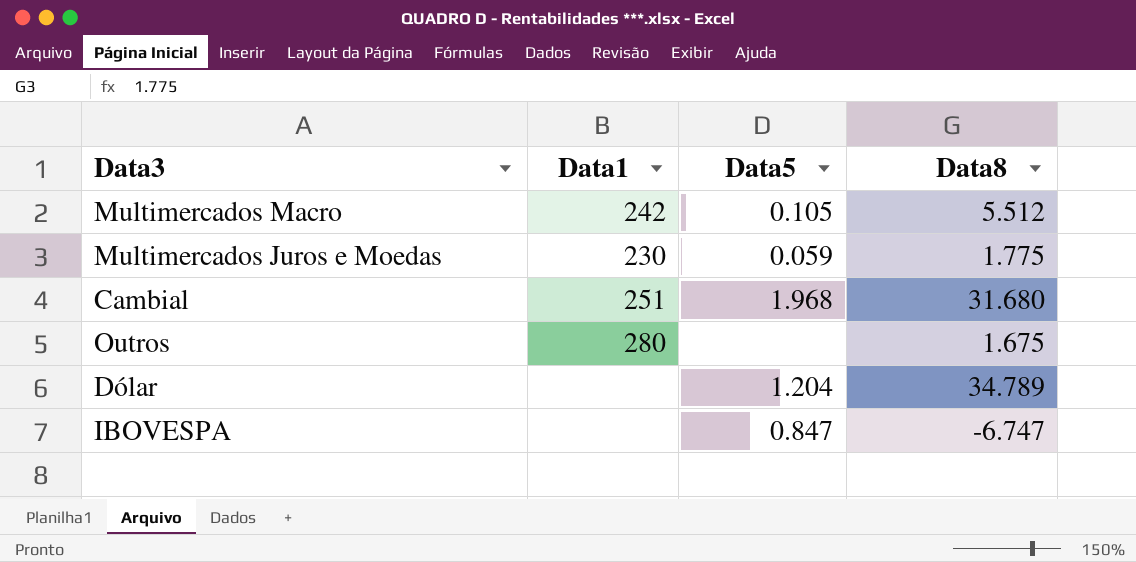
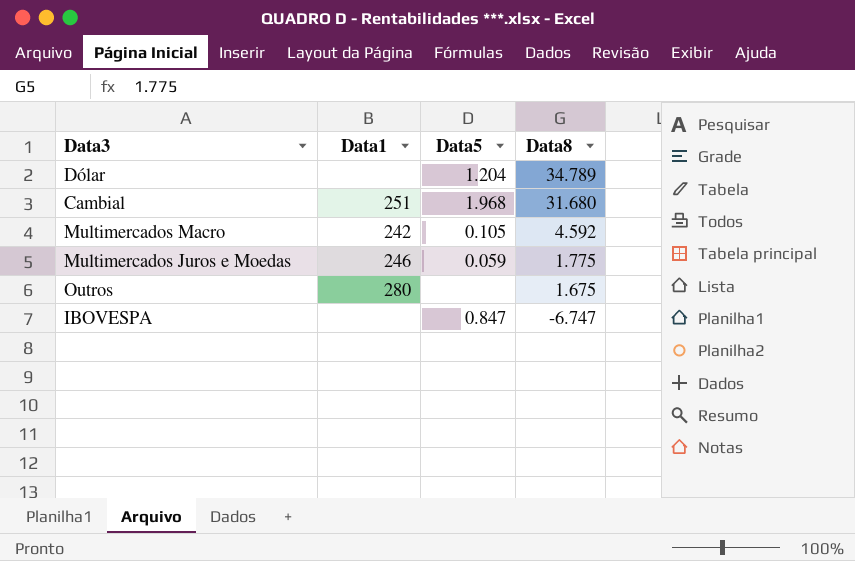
row order: none -> Data8 descending
Multimercados Macro | Data8: 5.512 -> 4.592
Multimercados Juros e Moedas | Data1: 230 -> 246

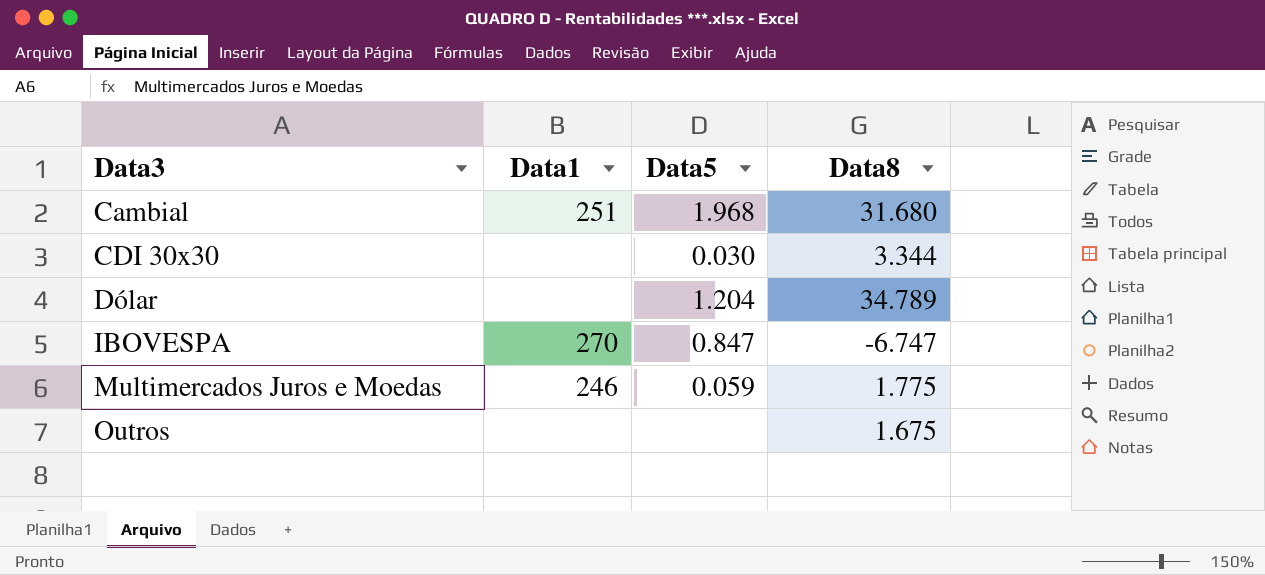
row order: Data8 descending -> Data3 ascending
row Multimercados Macro: 242 | 0.105 | 4.592 -> none
row CDI 30x30: none -> none | 0.030 | 3.344
IBOVESPA | Data1: none -> 270
Outros | Data1: 280 -> none

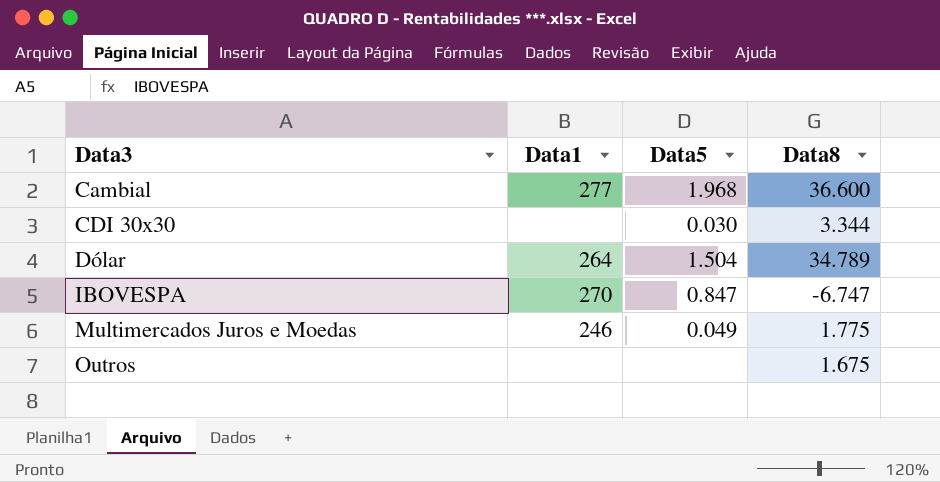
Cambial | Data1: 251 -> 277
Cambial | Data8: 31.680 -> 36.600
Dólar | Data1: none -> 264
Dólar | Data5: 1.204 -> 1.504
Multimercados Juros e Moedas | Data5: 0.059 -> 0.049

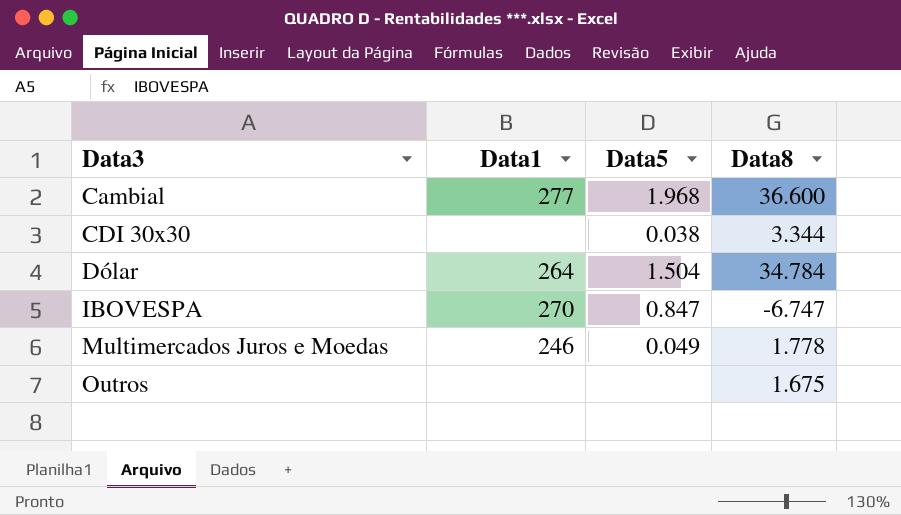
CDI 30x30 | Data5: 0.030 -> 0.038
Dólar | Data8: 34.789 -> 34.784
Multimercados Juros e Moedas | Data8: 1.775 -> 1.778

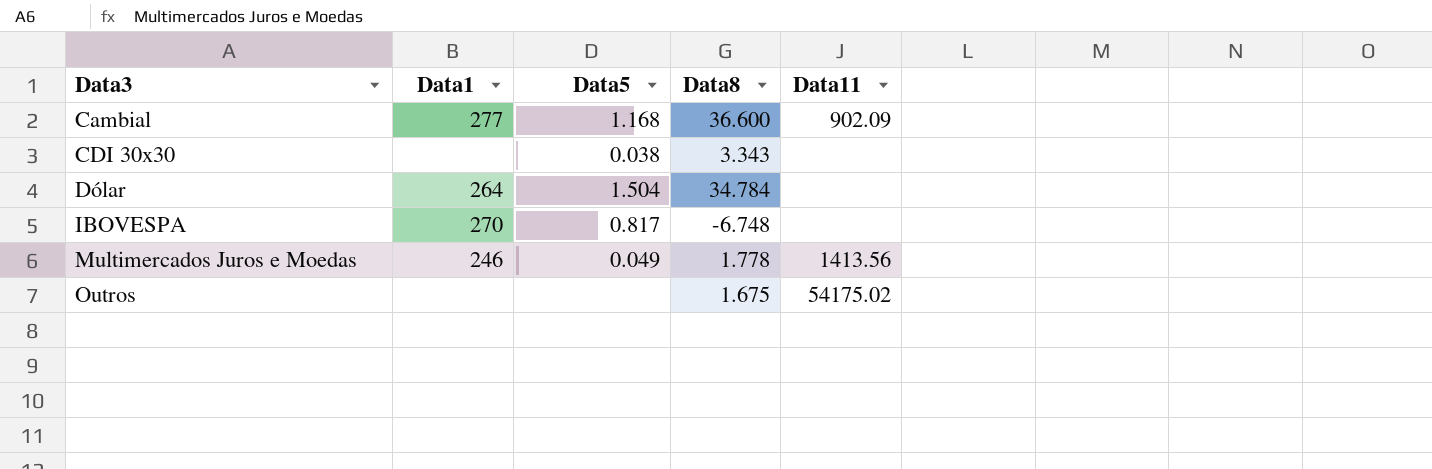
column Data11 | position: none -> 5
Cambial | Data5: 1.968 -> 1.168
CDI 30x30 | Data8: 3.344 -> 3.343
IBOVESPA | Data5: 0.847 -> 0.817
IBOVESPA | Data8: -6.747 -> -6.748

